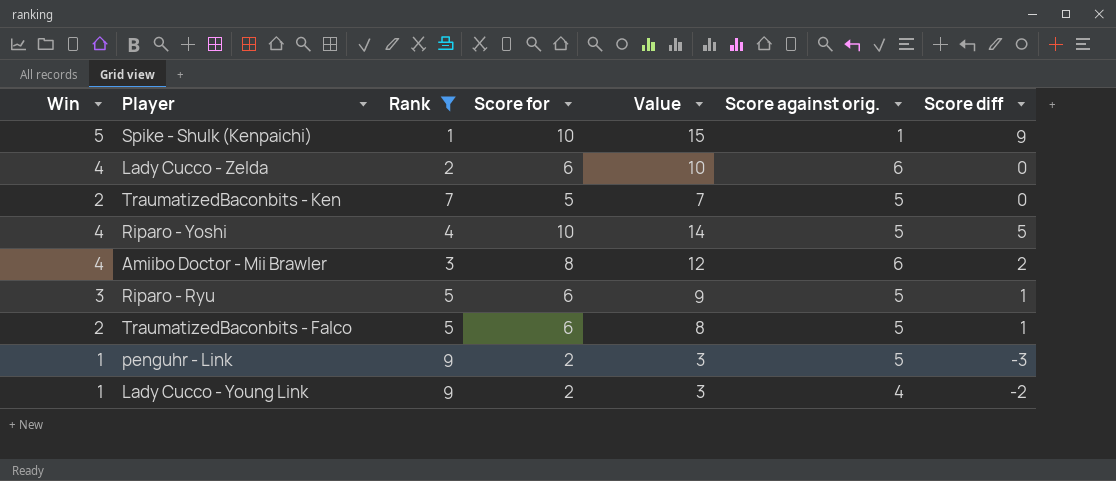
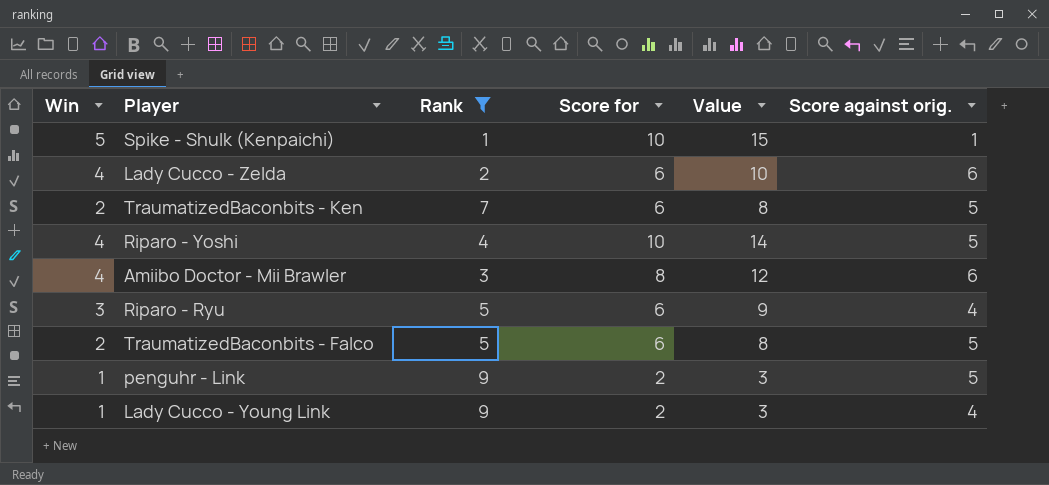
column Score diff | formula: [Score for] - [Score against orig.] -> none
TraumatizedBaconbits - Ken | Score for: 5 -> 6
TraumatizedBaconbits - Ken | Value: 7 -> 8
Riparo - Ryu | Score against orig.: 5 -> 4

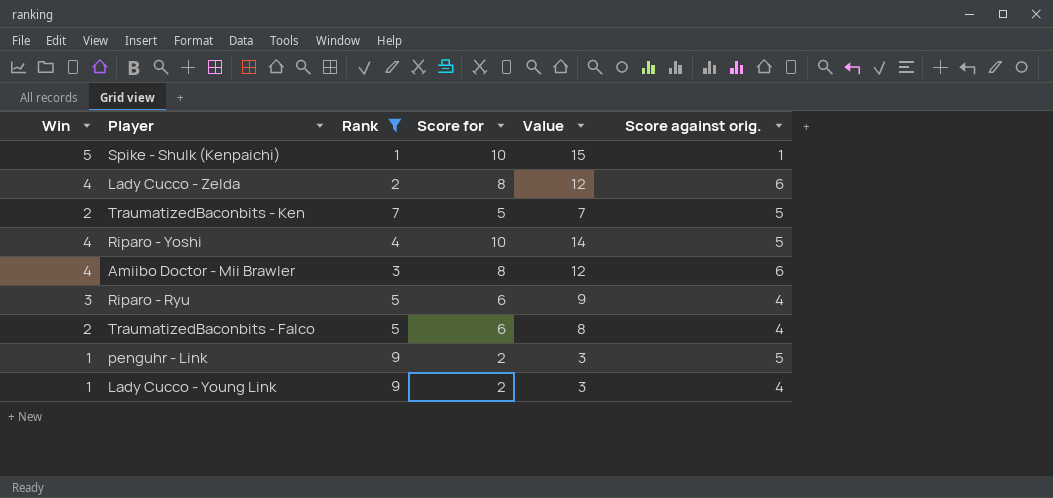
Lady Cucco - Zelda | Score for: 6 -> 8
Lady Cucco - Zelda | Value: 10 -> 12
TraumatizedBaconbits - Ken | Score for: 6 -> 5
TraumatizedBaconbits - Ken | Value: 8 -> 7
TraumatizedBaconbits - Falco | Score against orig.: 5 -> 4

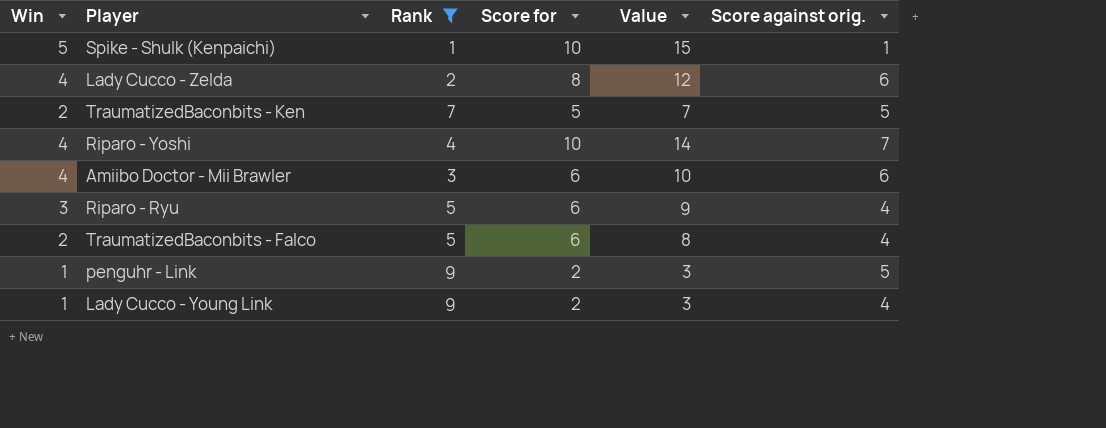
Riparo - Yoshi | Score against orig.: 5 -> 7
Amiibo Doctor - Mii Brawler | Score for: 8 -> 6
Amiibo Doctor - Mii Brawler | Value: 12 -> 10

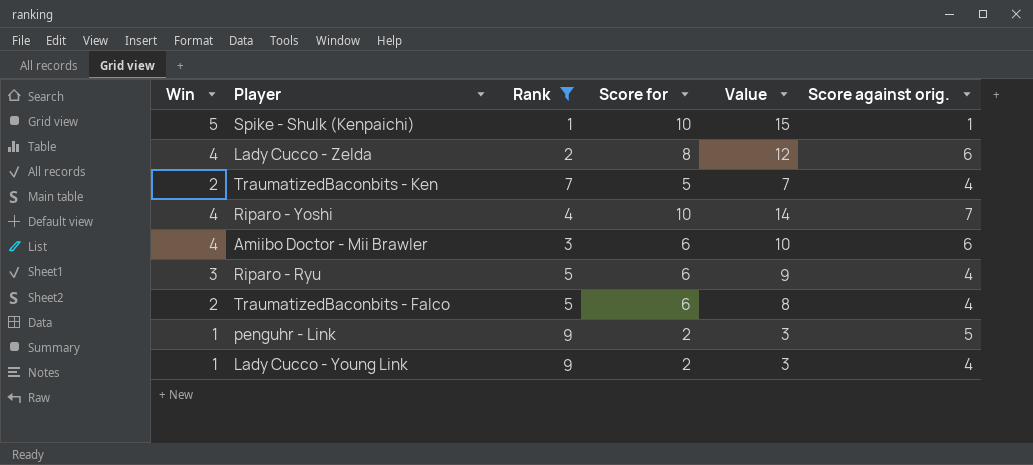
TraumatizedBaconbits - Ken | Score against orig.: 5 -> 4

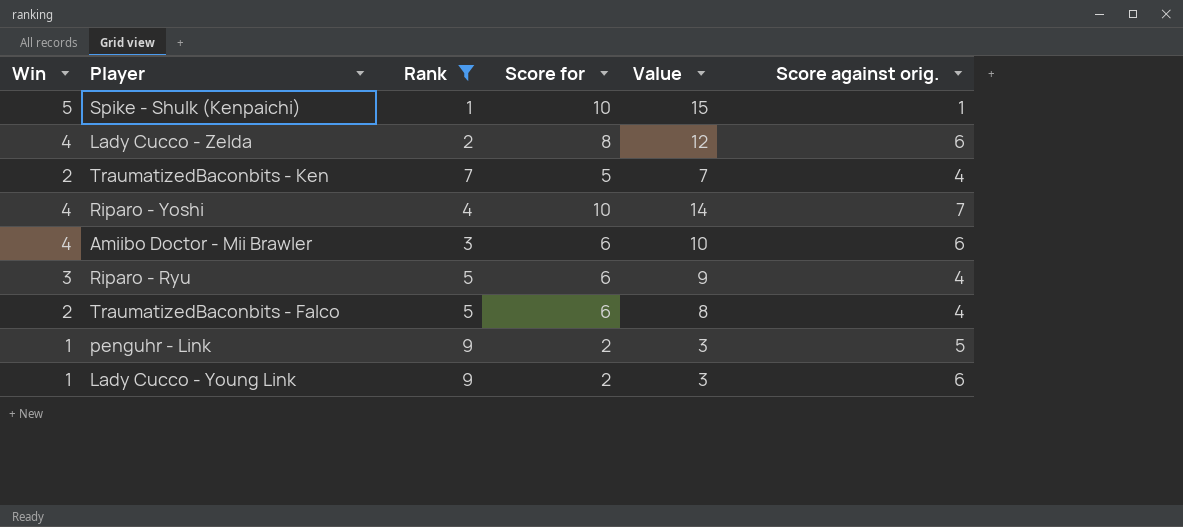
Lady Cucco - Young Link | Score against orig.: 4 -> 6

